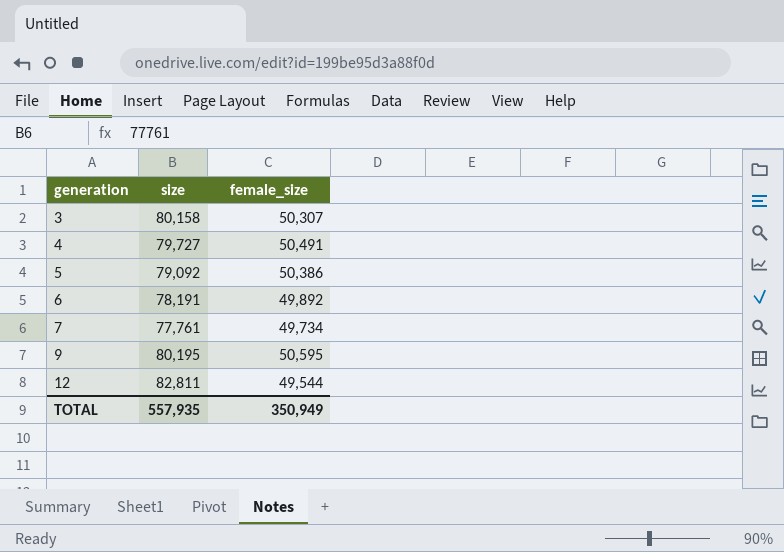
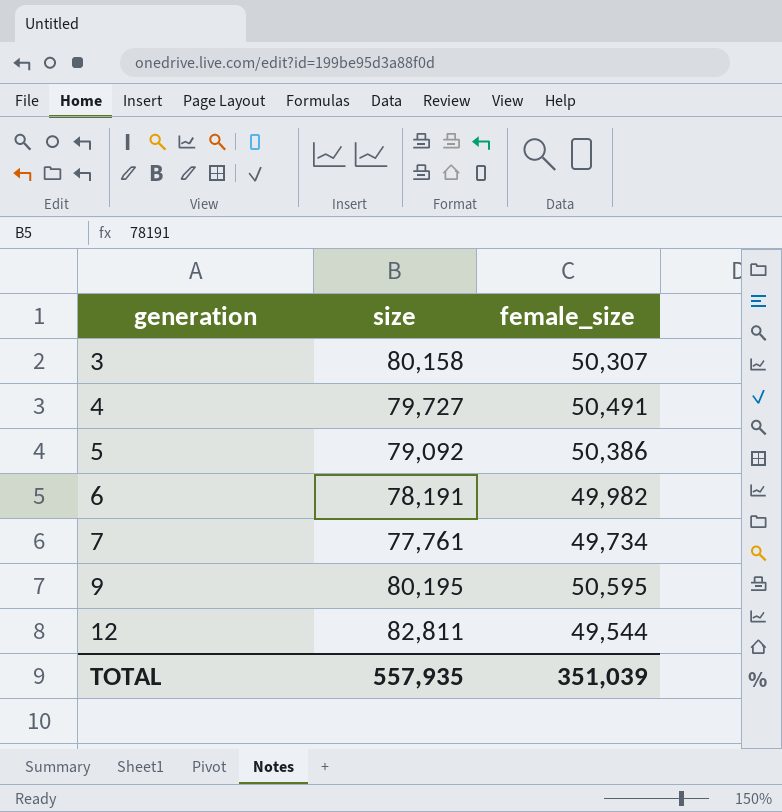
6 | female_size: 49,892 -> 49,982
TOTAL | female_size: 350,949 -> 351,039

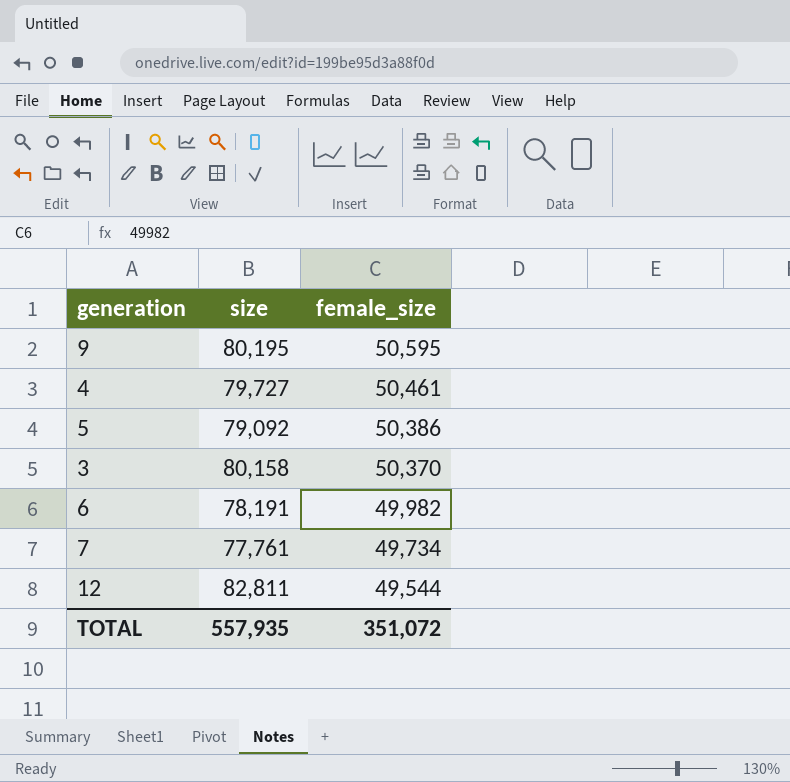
row order: generation ascending -> female_size descending
4 | female_size: 50,491 -> 50,461
3 | female_size: 50,307 -> 50,370
TOTAL | female_size: 351,039 -> 351,072

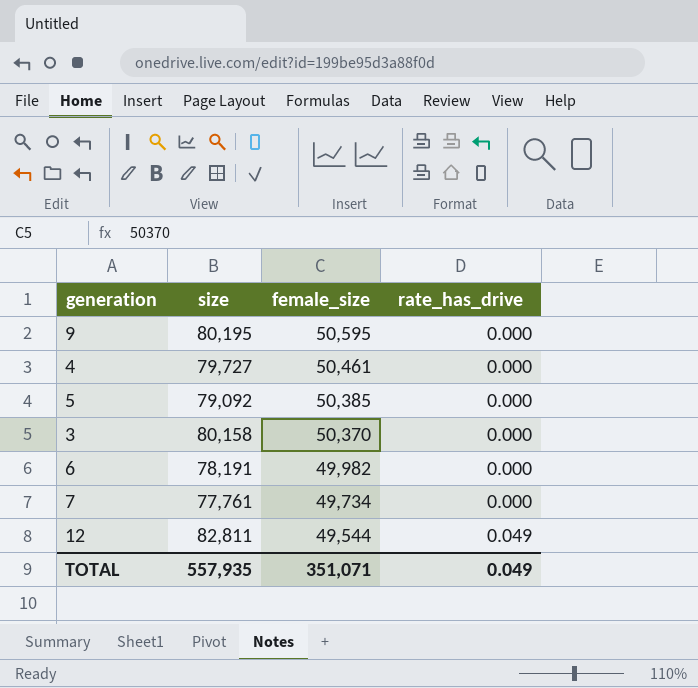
column rate_has_drive | position: none -> 4
5 | female_size: 50,386 -> 50,385
TOTAL | female_size: 351,072 -> 351,071

